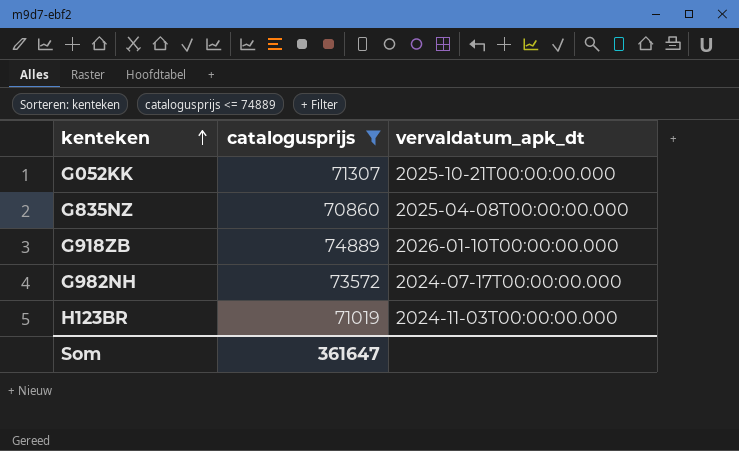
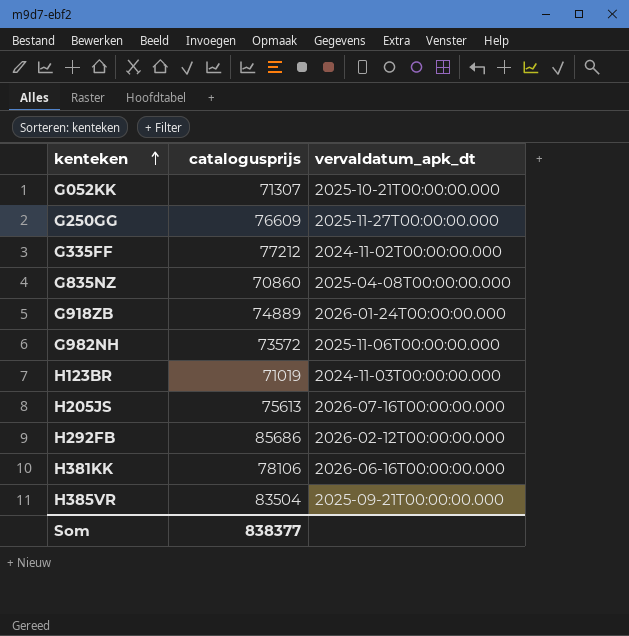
filter: catalogusprijs <= 74889 -> none
G918ZB | vervaldatum_apk_dt: 2026-01-10T00:00:00.000 -> 2026-01-24T00:00:00.000
G982NH | vervaldatum_apk_dt: 2024-07-17T00:00:00.000 -> 2025-11-06T00:00:00.000
Som | catalogusprijs: 361647 -> 838377

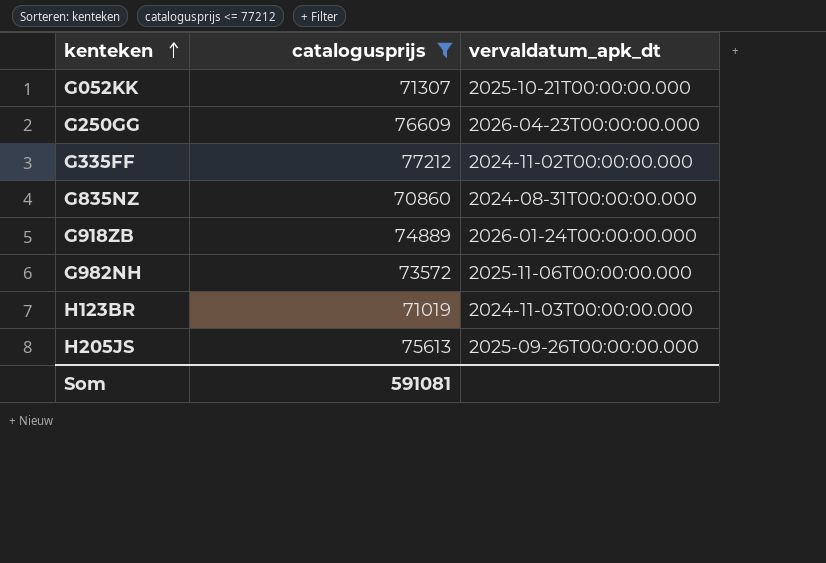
filter: none -> catalogusprijs <= 77212
G250GG | vervaldatum_apk_dt: 2025-11-27T00:00:00.000 -> 2026-04-23T00:00:00.000
G835NZ | vervaldatum_apk_dt: 2025-04-08T00:00:00.000 -> 2024-08-31T00:00:00.000
H205JS | vervaldatum_apk_dt: 2026-07-16T00:00:00.000 -> 2025-09-26T00:00:00.000
Som | catalogusprijs: 838377 -> 591081

